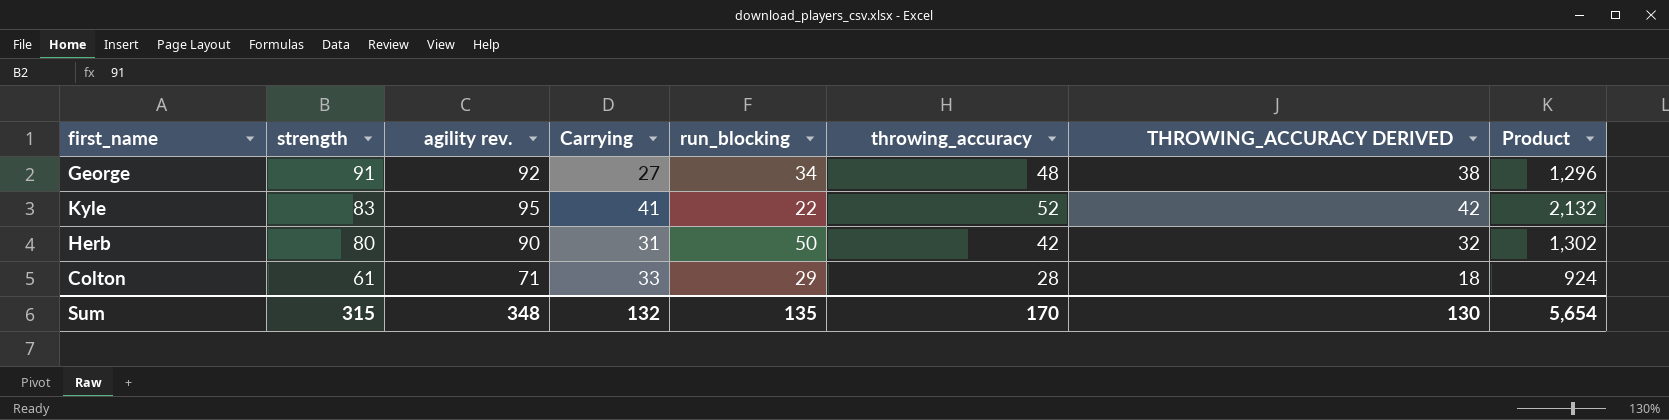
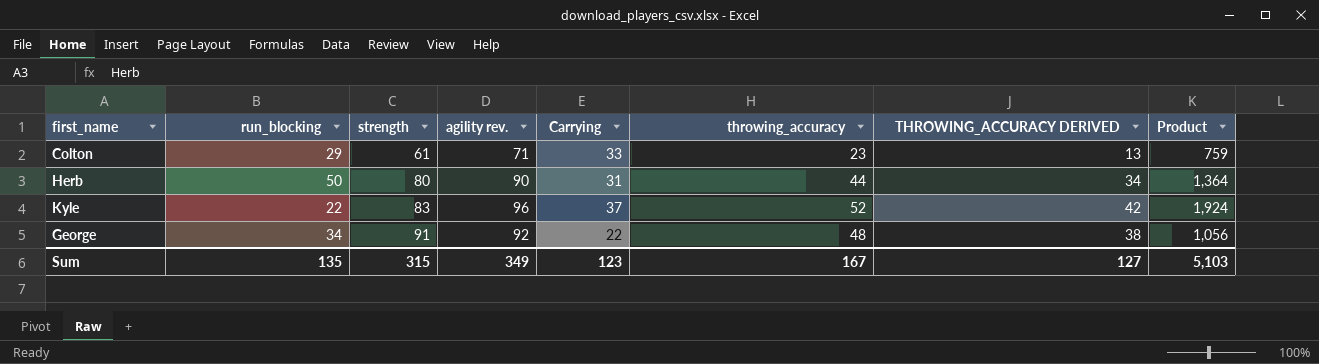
row order: strength descending -> strength ascending
column run_blocking | position: 5 -> 2
Colton | throwing_accuracy: 28 -> 23
Colton | THROWING_ACCURACY DERIVED: 18 -> 13
Colton | Product: 924 -> 759
Herb | throwing_accuracy: 42 -> 44
Herb | THROWING_ACCURACY DERIVED: 32 -> 34
Herb | Product: 1,302 -> 1,364
Kyle | agility rev.: 95 -> 96
Kyle | Carrying: 41 -> 37
Kyle | Product: 2,132 -> 1,924
George | Carrying: 27 -> 22
George | Product: 1,296 -> 1,056
Sum | agility rev.: 348 -> 349
Sum | Carrying: 132 -> 123
Sum | throwing_accuracy: 170 -> 167
Sum | THROWING_ACCURACY DERIVED: 130 -> 127
Sum | Product: 5,654 -> 5,103

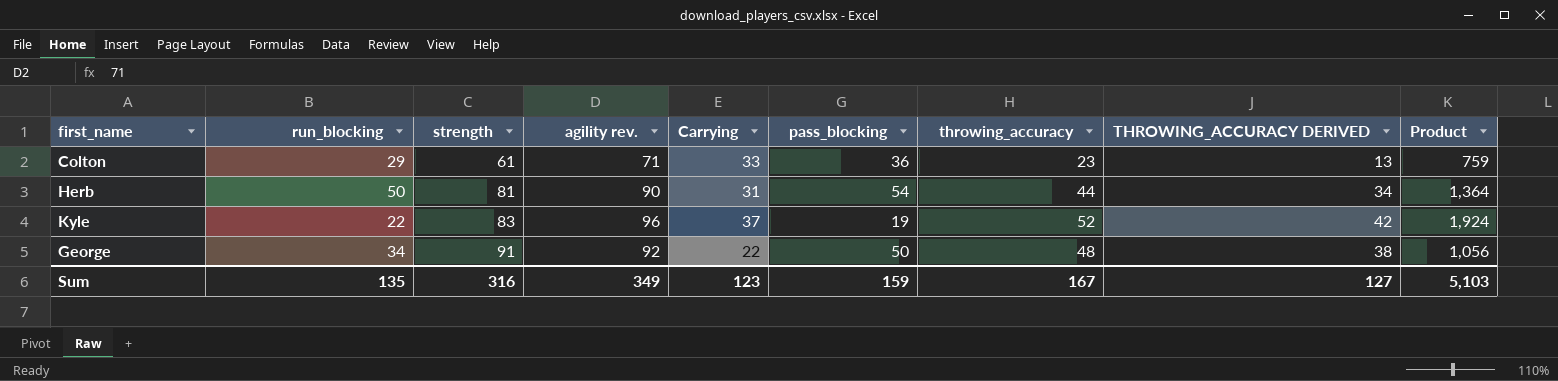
column pass_blocking | position: none -> 6
Herb | strength: 80 -> 81
Sum | strength: 315 -> 316

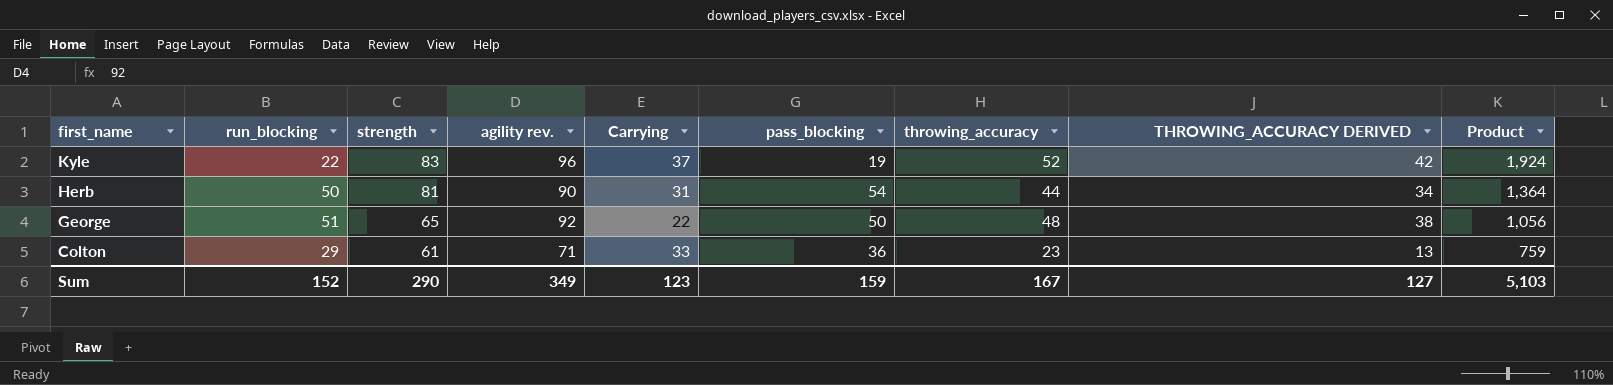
row order: strength ascending -> first_name descending
George | run_blocking: 34 -> 51
George | strength: 91 -> 65
Sum | run_blocking: 135 -> 152
Sum | strength: 316 -> 290

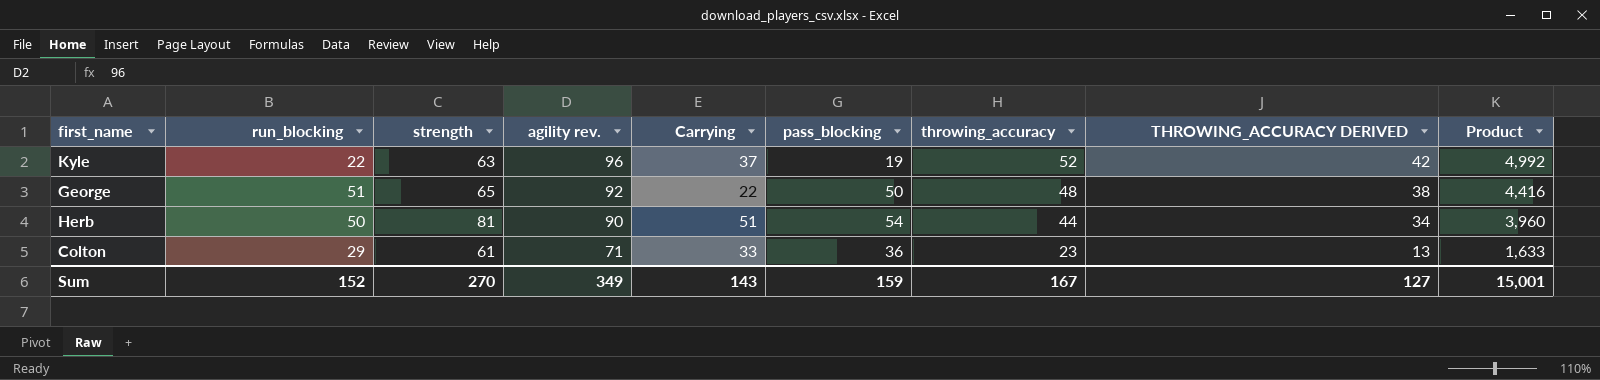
row order: first_name descending -> agility rev. descending
column Product | formula: [Carrying] * [throwing_accuracy] -> [agility rev.] * [throwing_accuracy]
Kyle | strength: 83 -> 63
Herb | Carrying: 31 -> 51
Sum | strength: 290 -> 270
Sum | Carrying: 123 -> 143
Sum | Product: 5,103 -> 15,001

